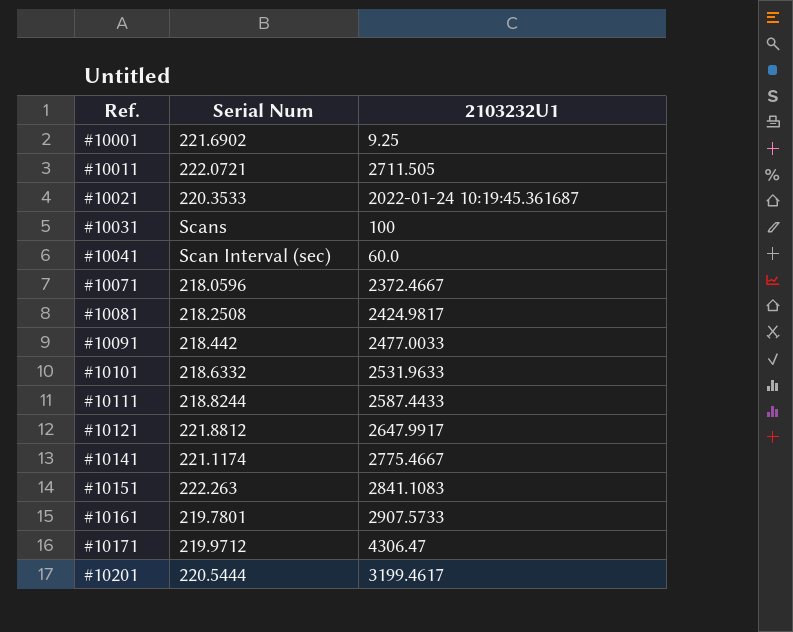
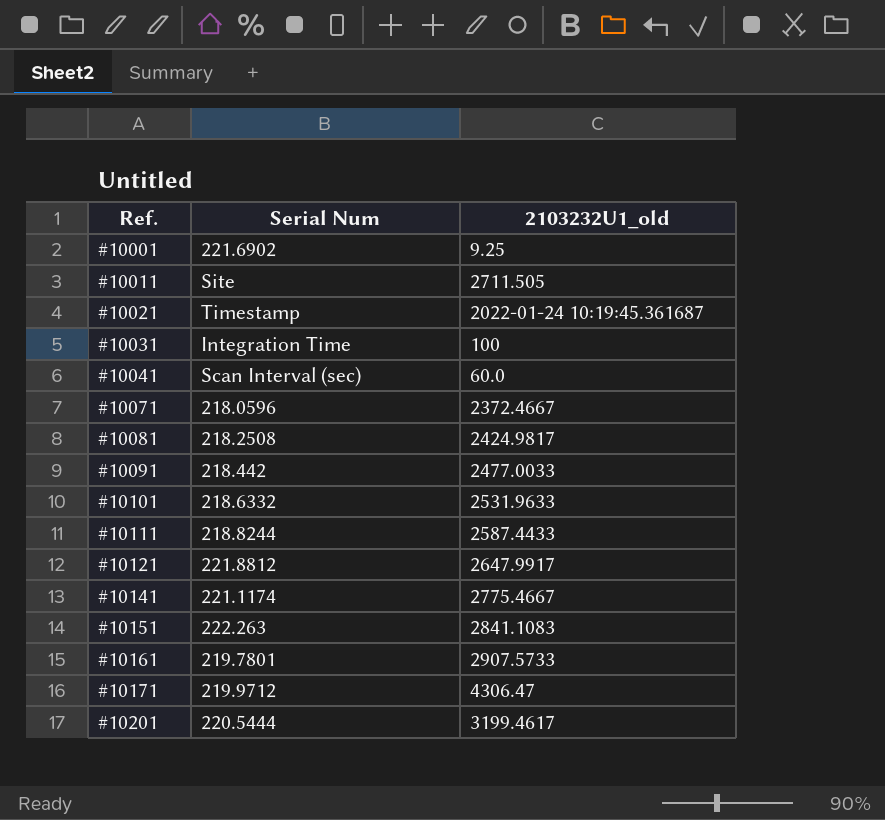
column name: 2103232U1 -> 2103232U1_old
#10011 | Serial Num: 222.0721 -> Site
#10021 | Serial Num: 220.3533 -> Timestamp
#10031 | Serial Num: Scans -> Integration Time

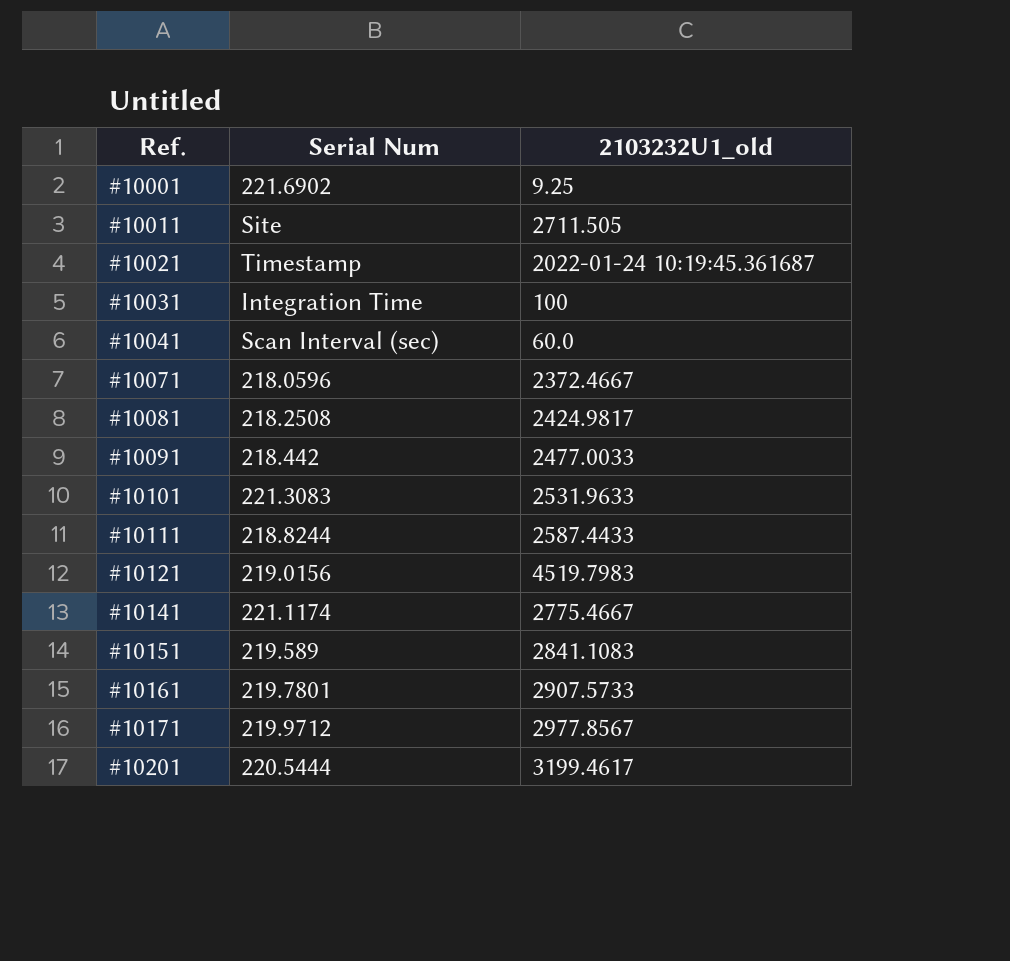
#10101 | Serial Num: 218.6332 -> 221.3083
#10121 | Serial Num: 221.8812 -> 219.0156
#10121 | 2103232U1_old: 2647.9917 -> 4519.7983
#10151 | Serial Num: 222.263 -> 219.589
#10171 | 2103232U1_old: 4306.47 -> 2977.8567

